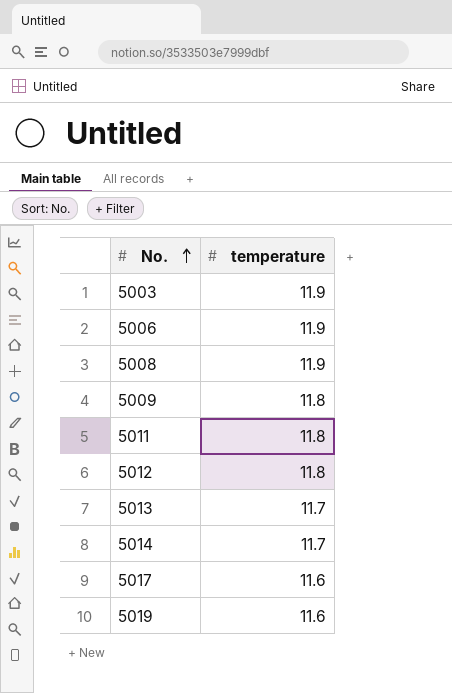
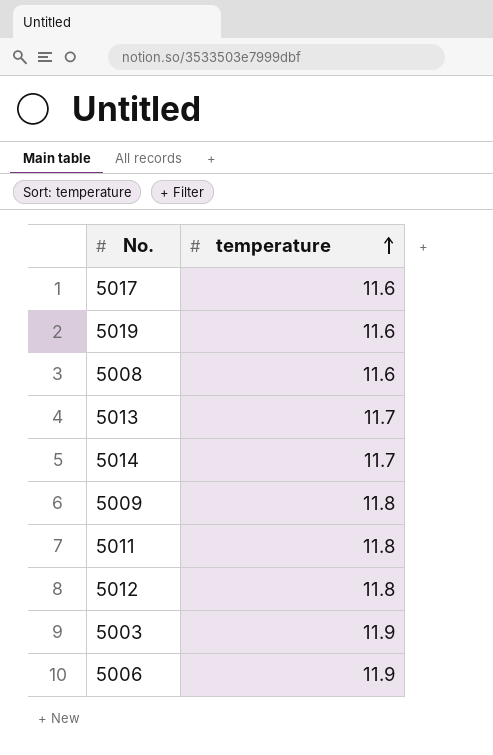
row order: No. ascending -> temperature ascending
5008 | temperature: 11.9 -> 11.6

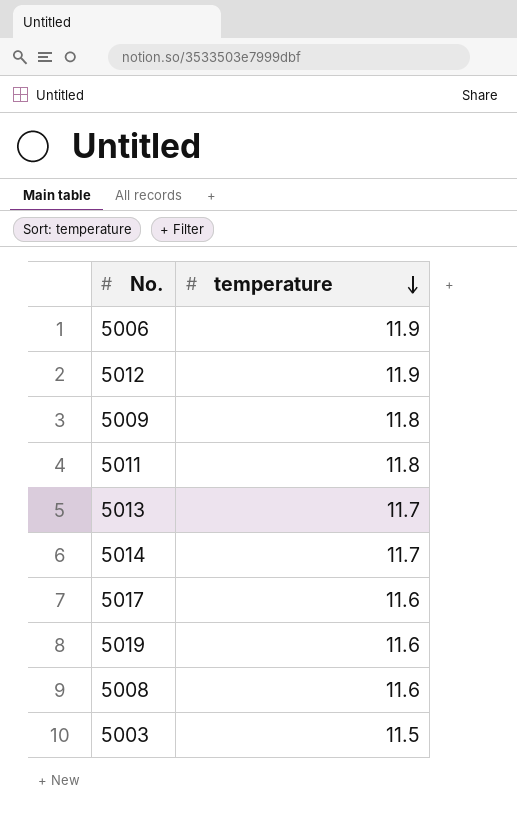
row order: temperature ascending -> temperature descending
5012 | temperature: 11.8 -> 11.9
5003 | temperature: 11.9 -> 11.5

